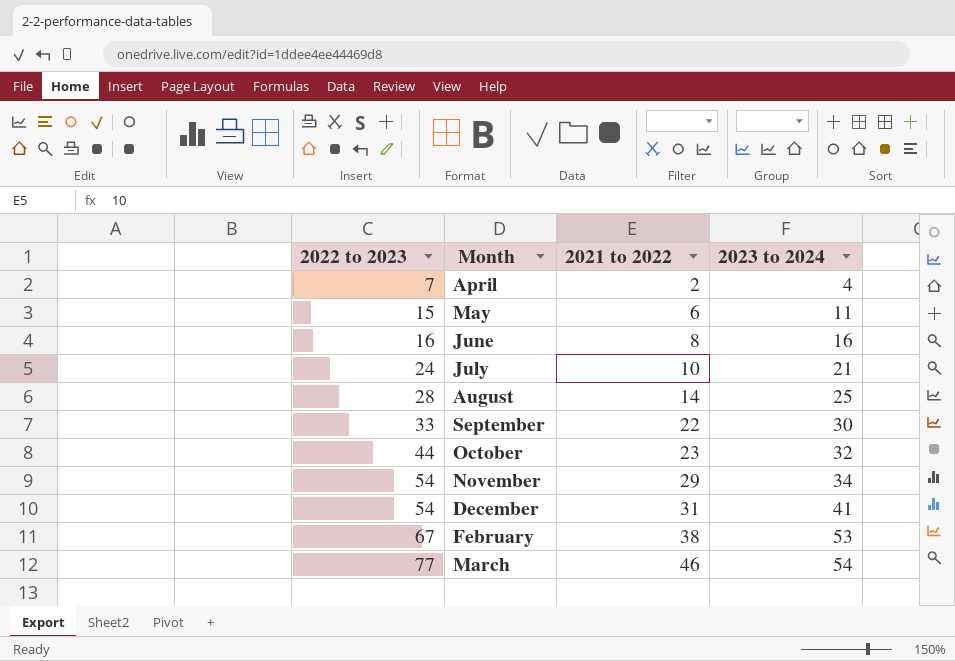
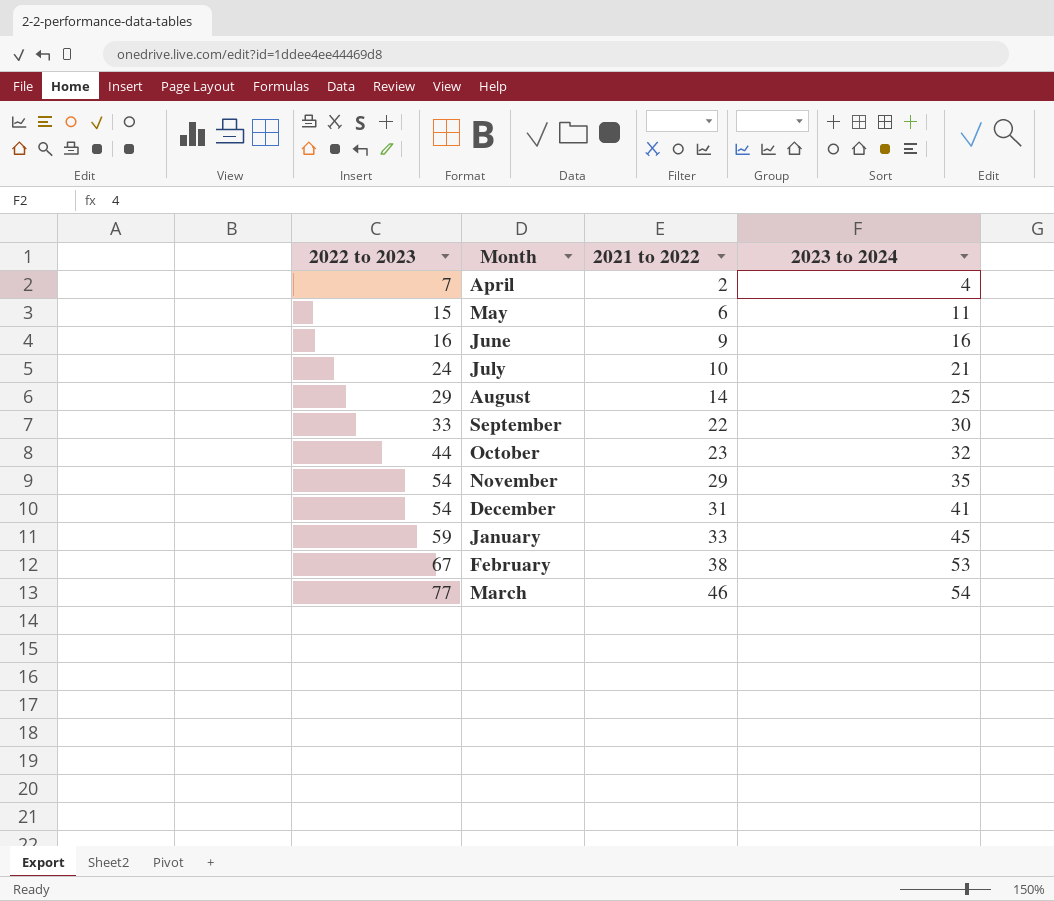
June | 2021 to 2022: 8 -> 9
August | 2022 to 2023: 28 -> 29
November | 2023 to 2024: 34 -> 35
row January: none -> 59 | 33 | 45

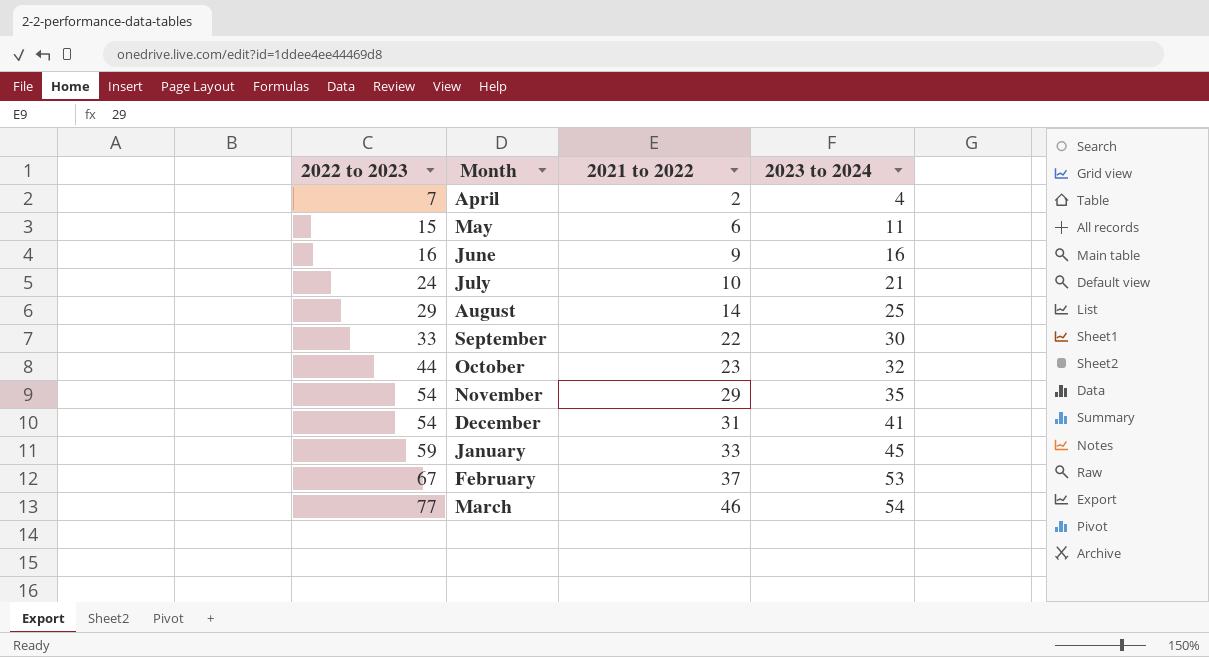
February | 2021 to 2022: 38 -> 37

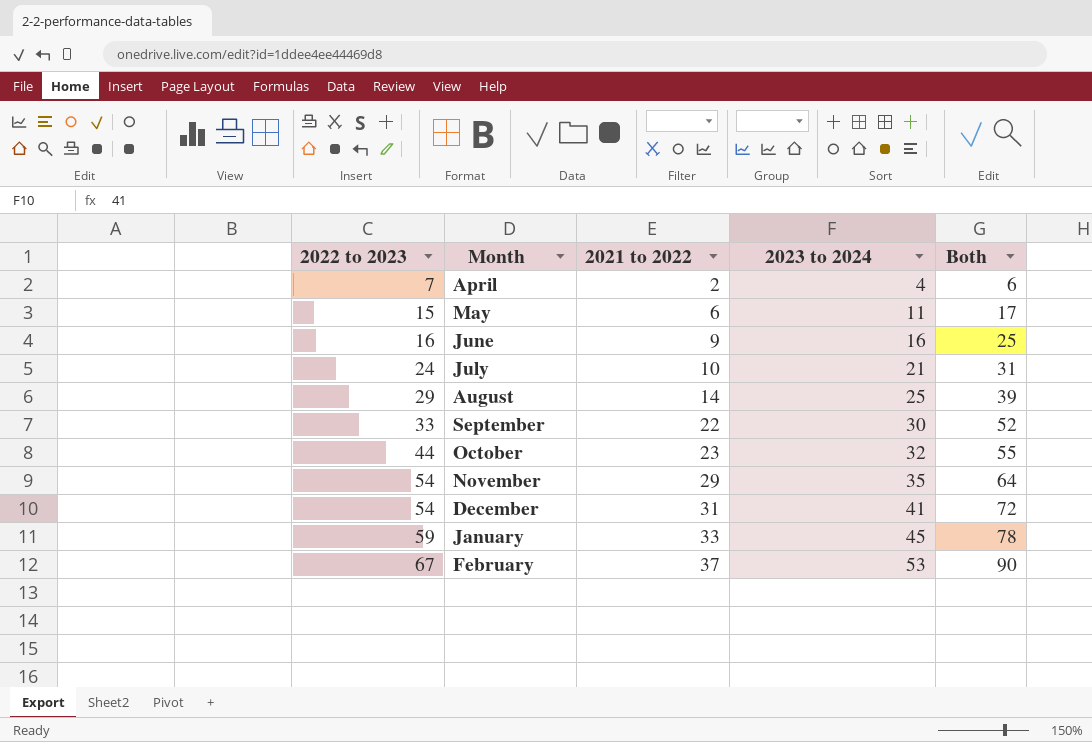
column Both | formula: none -> [2021 to 2022] + [2023 to 2024]
row March: 77 | 46 | 54 -> none

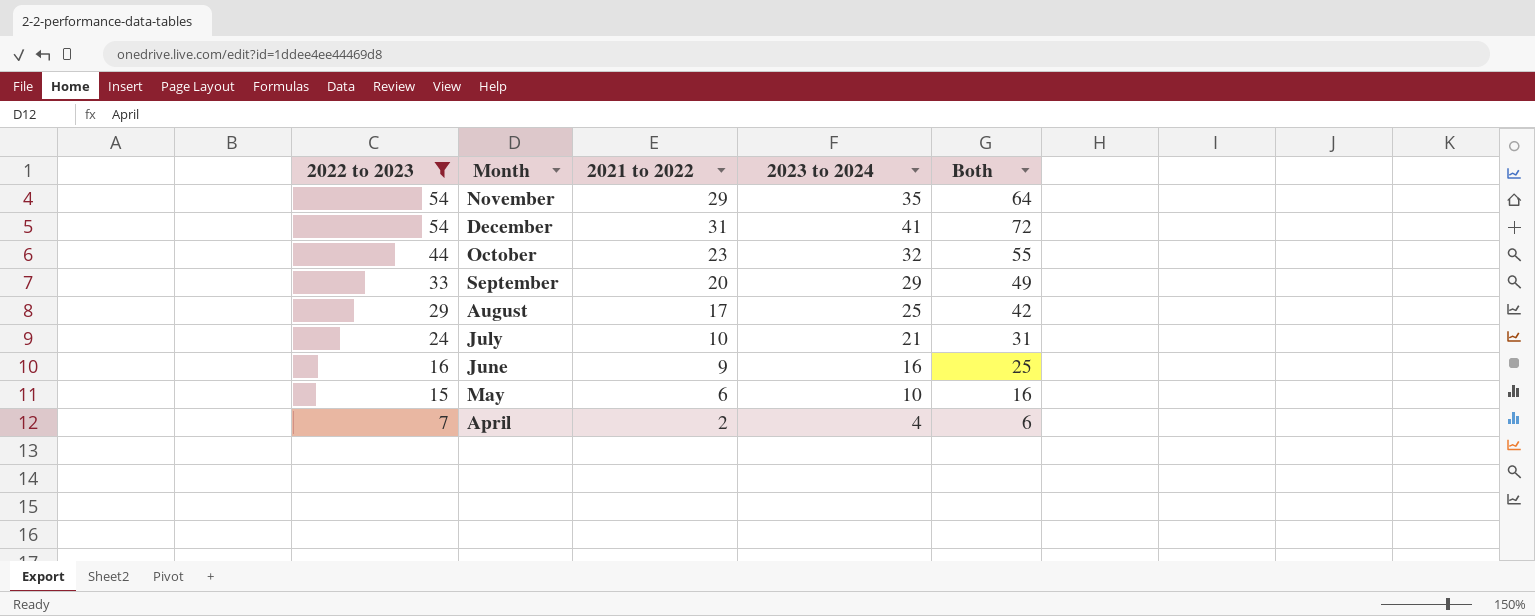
filter: none -> 2022 to 2023 <= 54
row order: 2022 to 2023 ascending -> 2022 to 2023 descending
September | 2021 to 2022: 22 -> 20
September | 2023 to 2024: 30 -> 29
September | Both: 52 -> 49
August | 2021 to 2022: 14 -> 17
August | Both: 39 -> 42
May | 2023 to 2024: 11 -> 10
May | Both: 17 -> 16

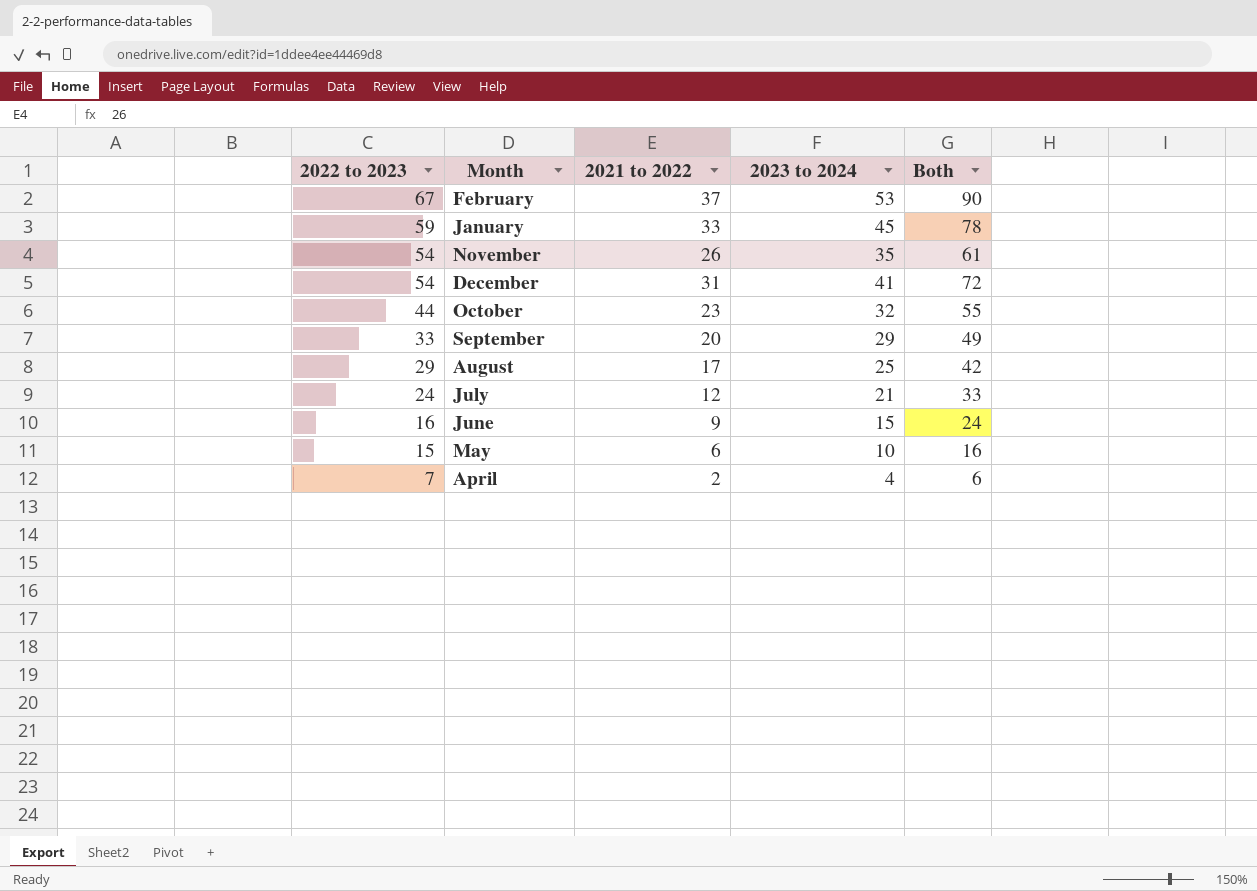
filter: 2022 to 2023 <= 54 -> none
November | 2021 to 2022: 29 -> 26
November | Both: 64 -> 61
July | 2021 to 2022: 10 -> 12
July | Both: 31 -> 33
June | 2023 to 2024: 16 -> 15
June | Both: 25 -> 24

